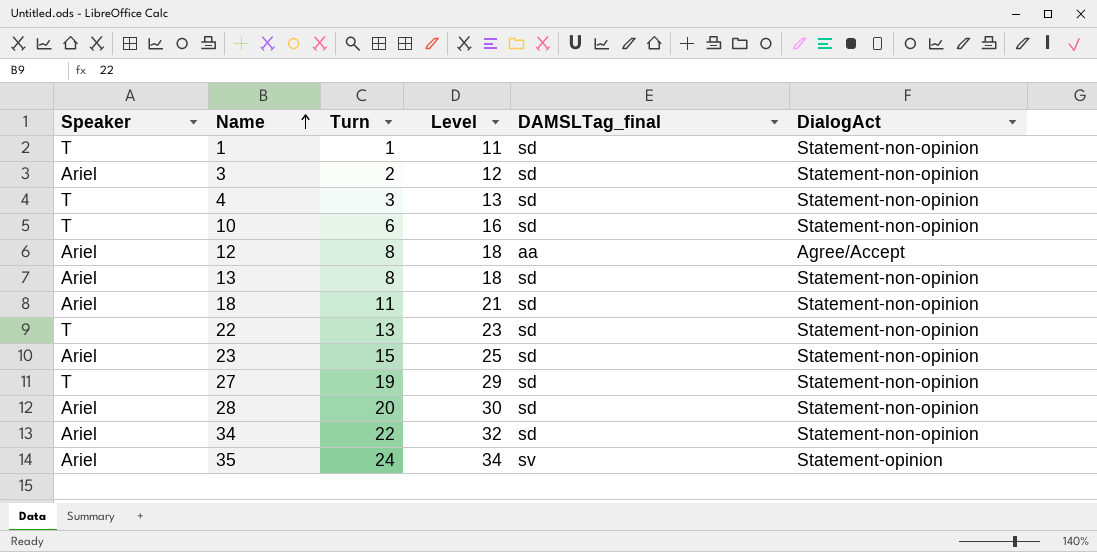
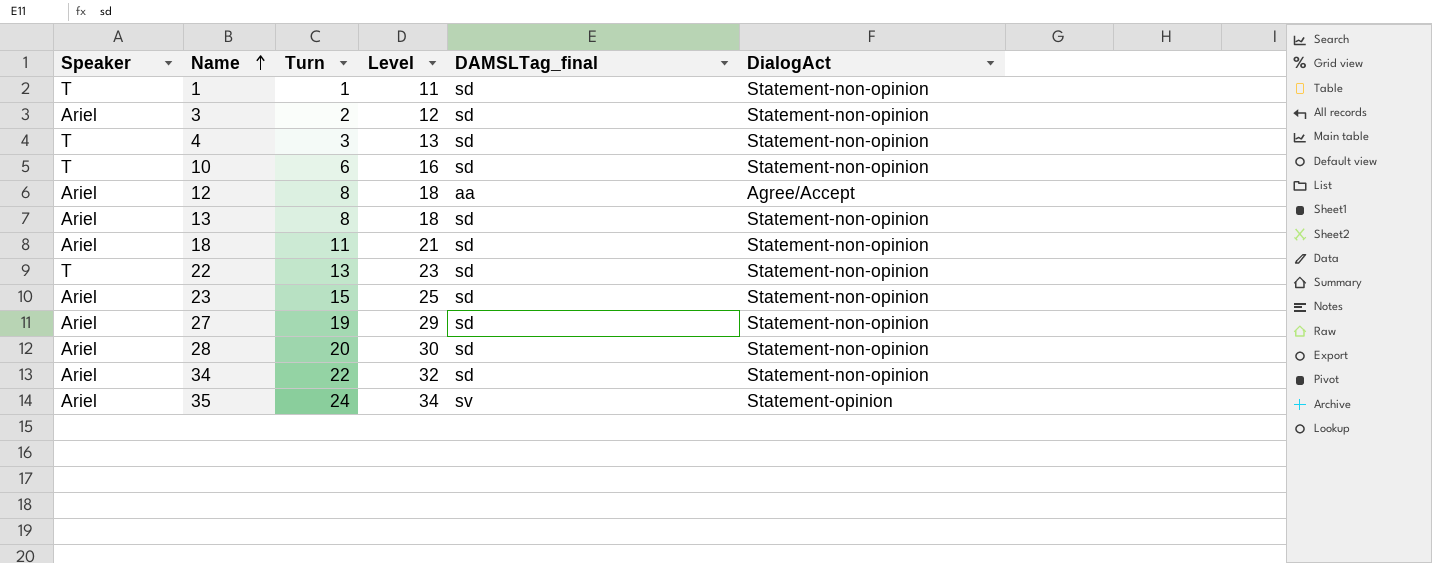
27 | Speaker: T -> Ariel

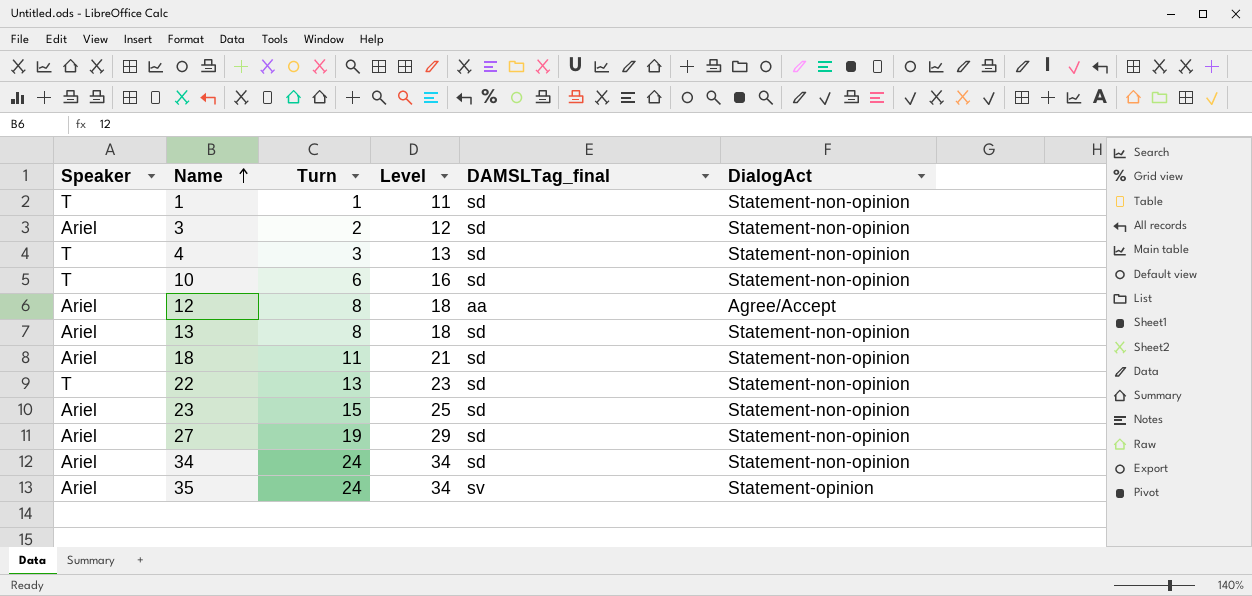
row 28: Ariel | 20 | 30 | sd | Statement-non-opinion -> none
34 | Turn: 22 -> 24
34 | Level: 32 -> 34

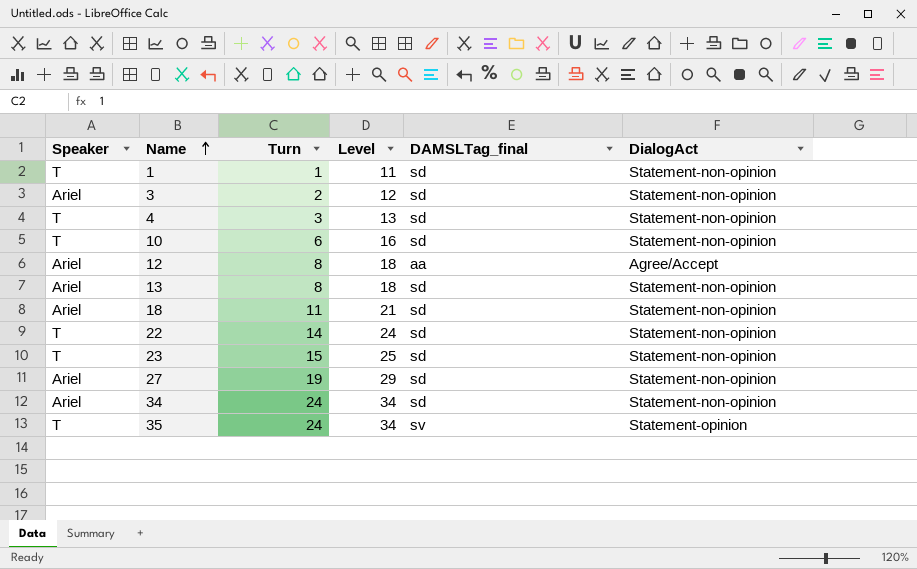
22 | Turn: 13 -> 14
22 | Level: 23 -> 24
23 | Speaker: Ariel -> T
35 | Speaker: Ariel -> T

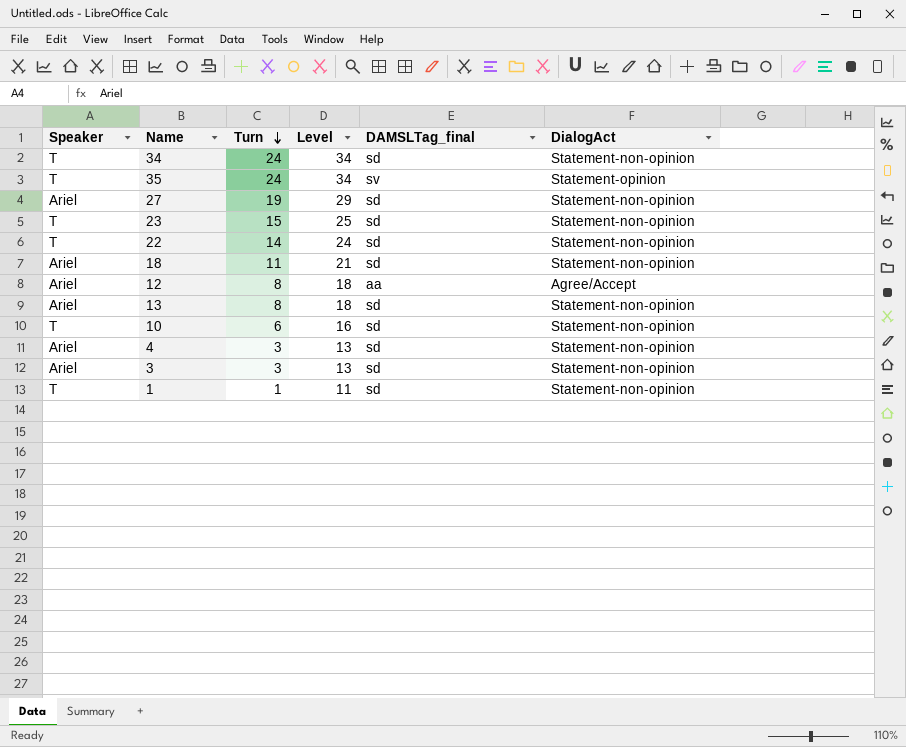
row order: Name ascending -> Turn descending
34 | Speaker: Ariel -> T
4 | Speaker: T -> Ariel
3 | Turn: 2 -> 3
3 | Level: 12 -> 13

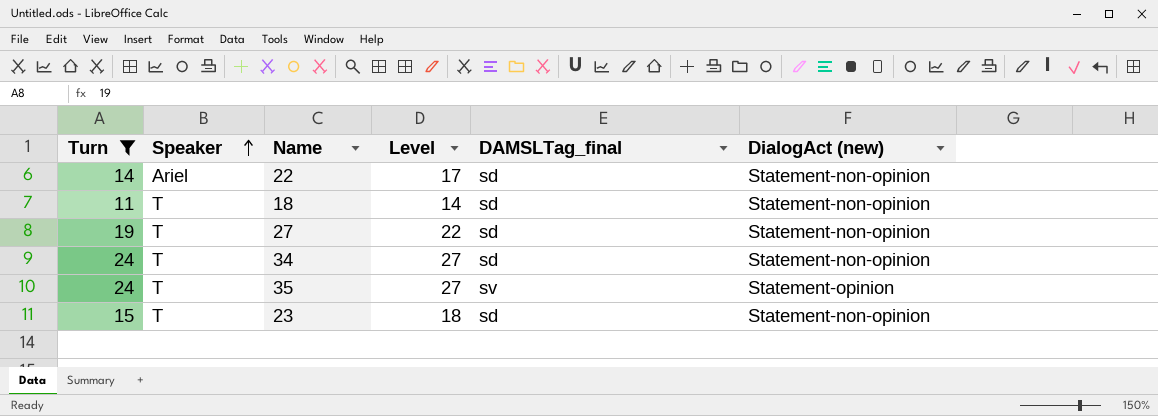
filter: none -> Turn >= 11
row order: Turn descending -> Speaker ascending
column Turn | position: 3 -> 1
column Level | formula: [Turn] + 10 -> [Turn] + 3
column name: DialogAct -> DialogAct (new)
22 | Speaker: T -> Ariel
18 | Speaker: Ariel -> T
27 | Speaker: Ariel -> T

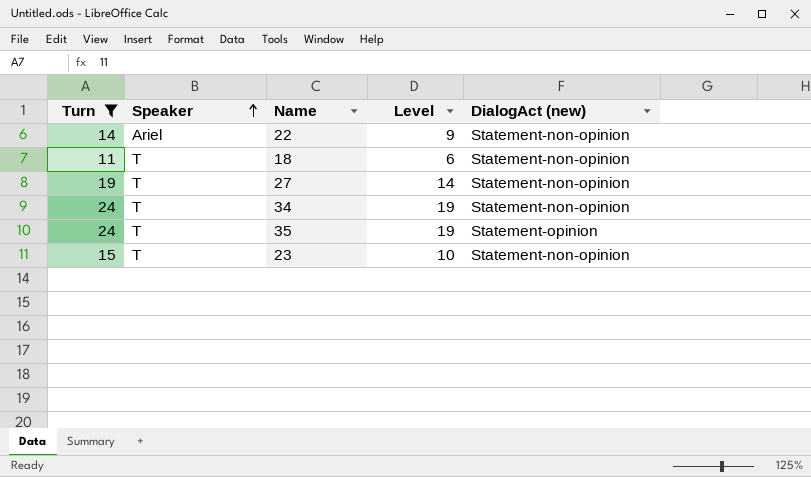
column DAMSLTag_final | position: 5 -> none
column Level | formula: [Turn] + 3 -> [Turn] - 5

